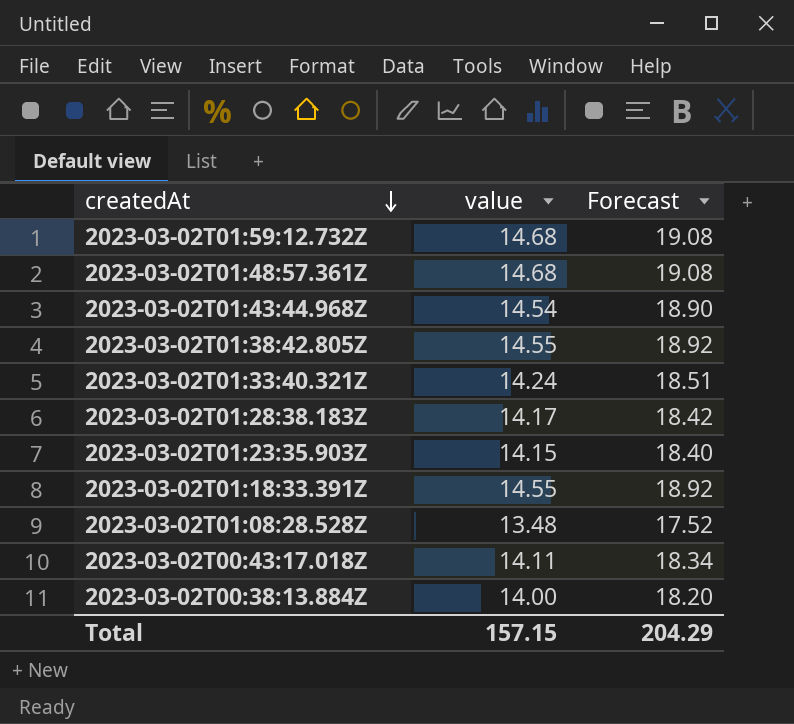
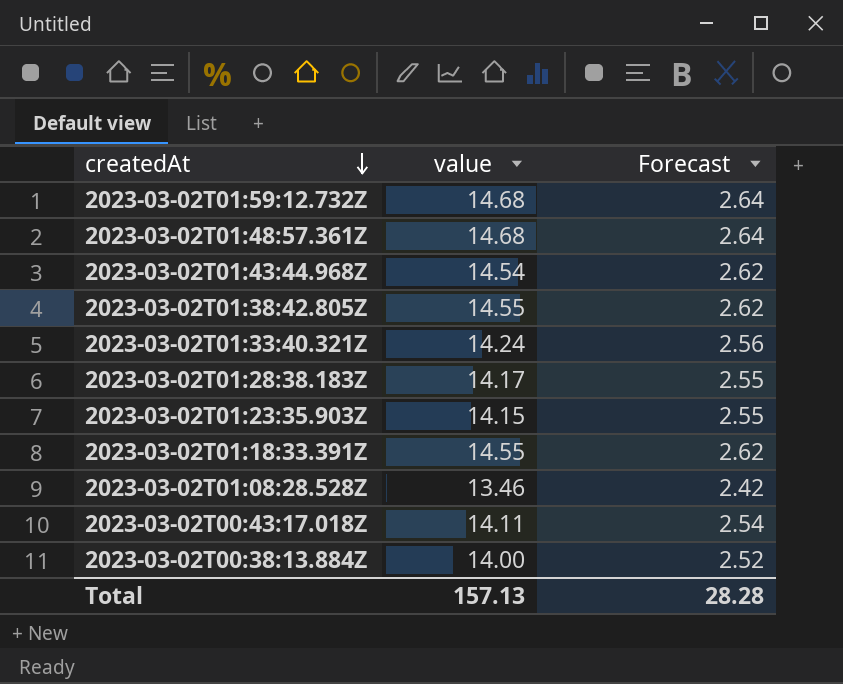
column Forecast | formula: [value] * 1.3 -> [value] * 0.18
2023-03-02T01:08:28.528Z | value: 13.48 -> 13.46
Total | value: 157.15 -> 157.13
Total | Forecast: 204.29 -> 28.28

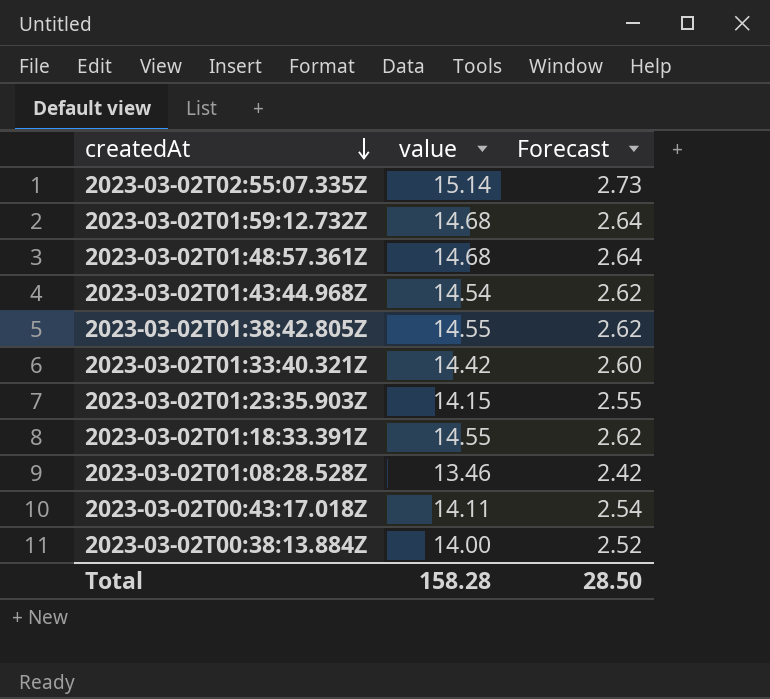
row 2023-03-02T01:28:38.183Z: 14.17 | 2.55 -> none
row 2023-03-02T02:55:07.335Z: none -> 15.14 | 2.73
2023-03-02T01:33:40.321Z | value: 14.24 -> 14.42
2023-03-02T01:33:40.321Z | Forecast: 2.56 -> 2.60
Total | value: 157.13 -> 158.28
Total | Forecast: 28.28 -> 28.50

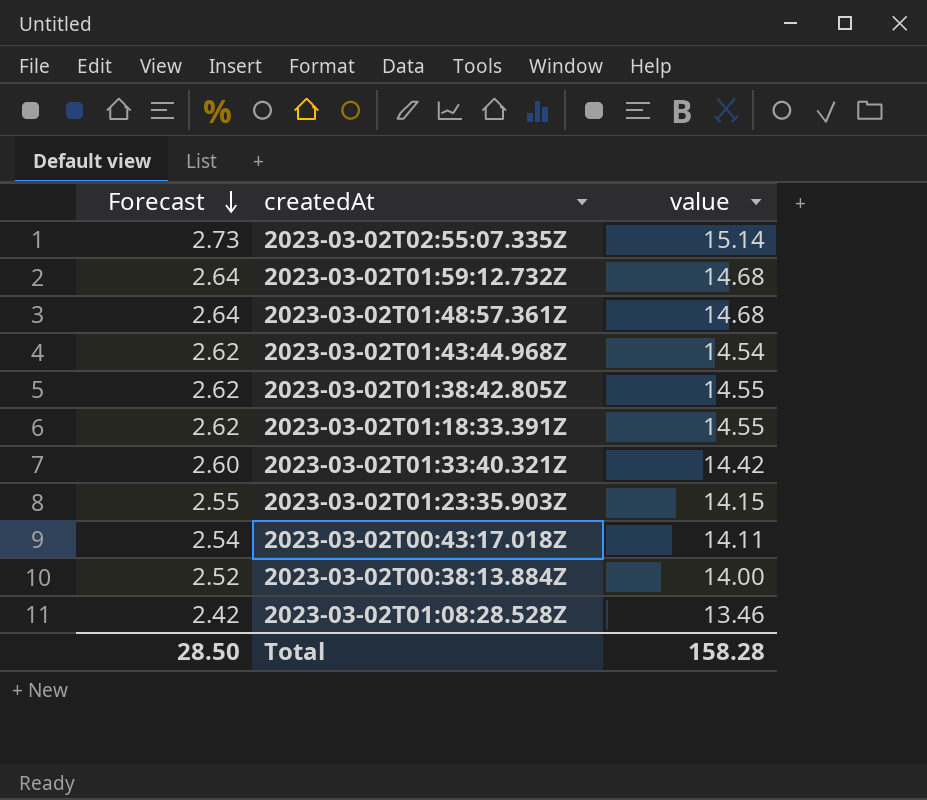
row order: createdAt descending -> Forecast descending
column Forecast | position: 3 -> 1

